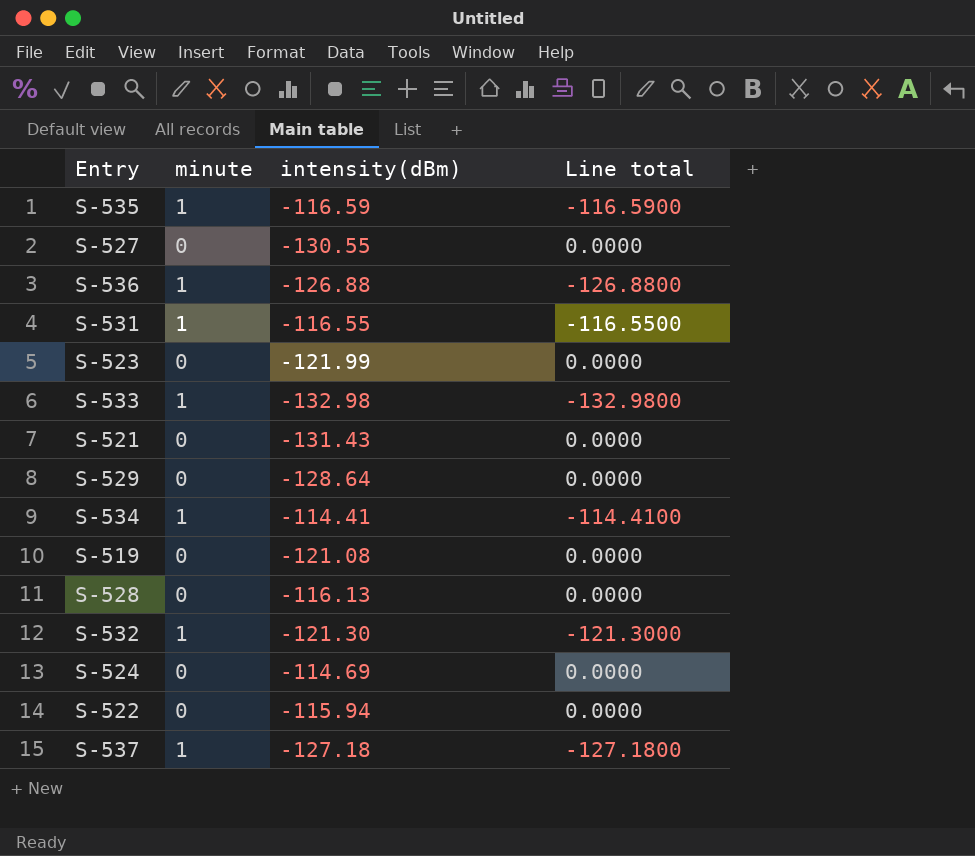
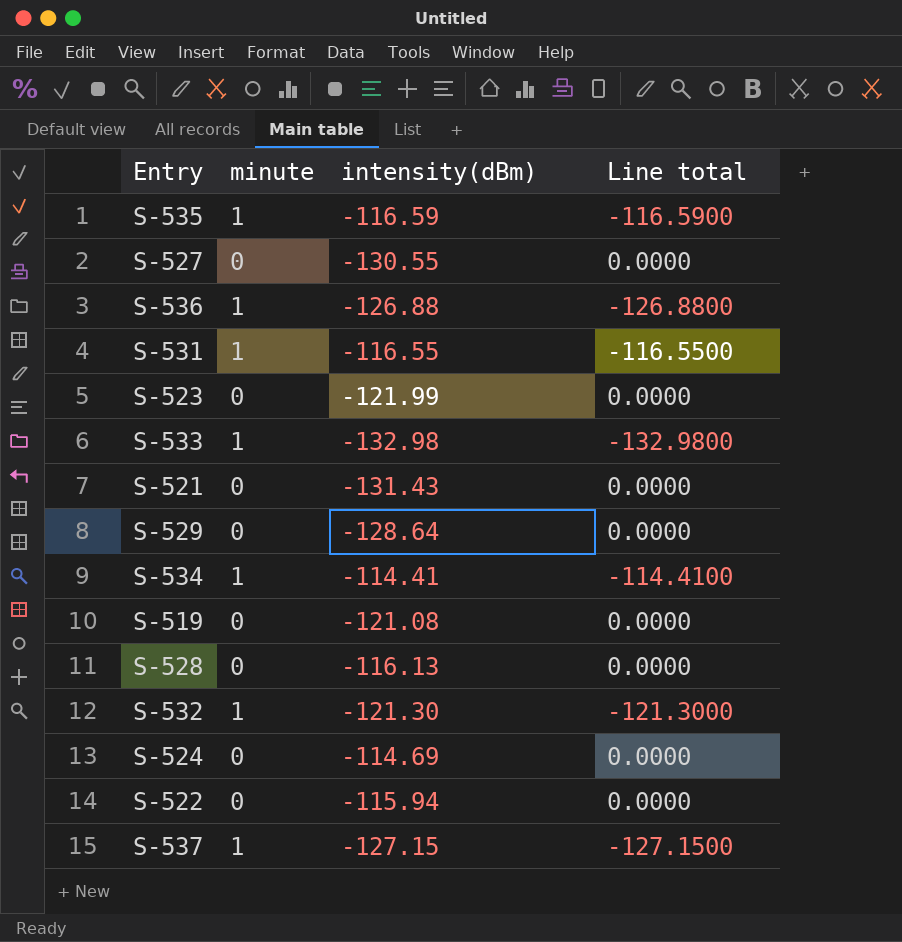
S-537 | intensity(dBm): -127.18 -> -127.15
S-537 | Line total: -127.1800 -> -127.1500

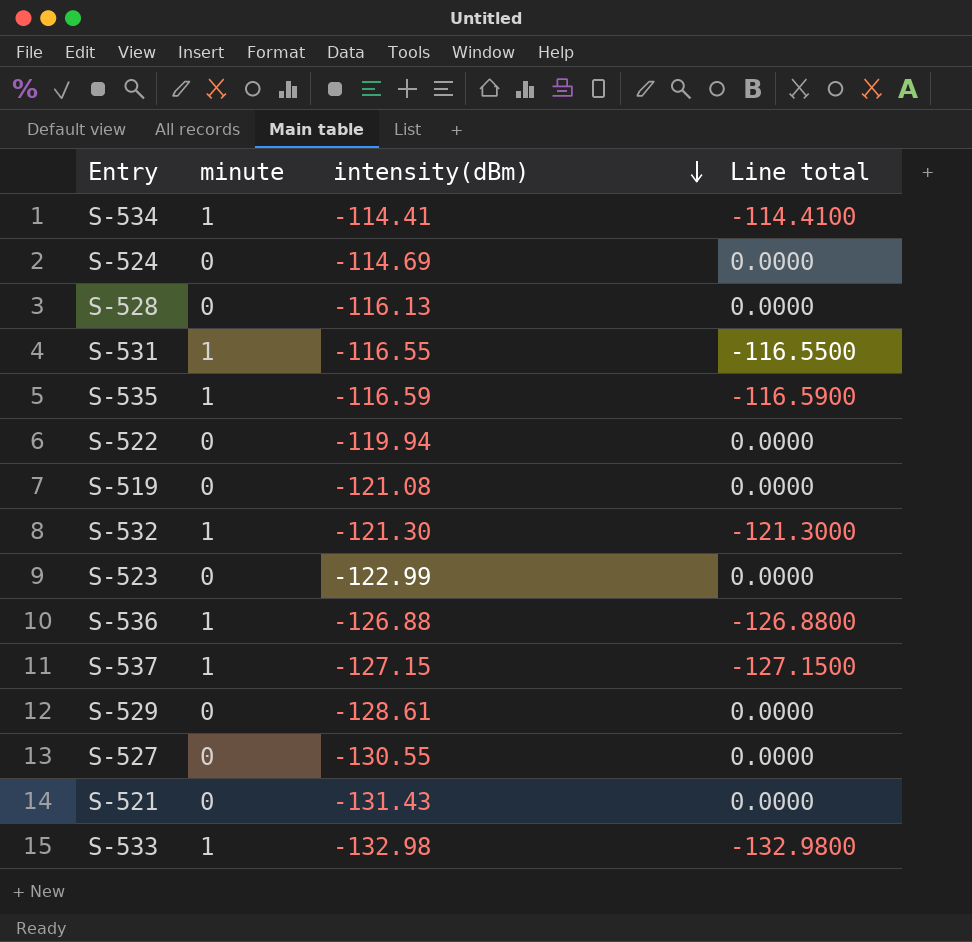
row order: none -> intensity(dBm) descending
S-522 | intensity(dBm): -115.94 -> -119.94
S-523 | intensity(dBm): -121.99 -> -122.99
S-529 | intensity(dBm): -128.64 -> -128.61

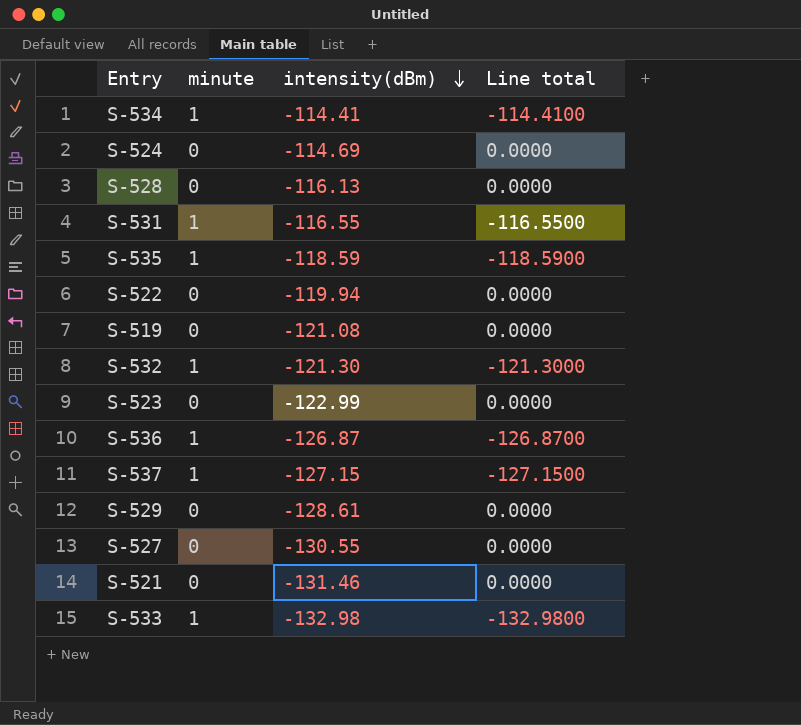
S-535 | intensity(dBm): -116.59 -> -118.59
S-535 | Line total: -116.5900 -> -118.5900
S-536 | intensity(dBm): -126.88 -> -126.87
S-536 | Line total: -126.8800 -> -126.8700
S-521 | intensity(dBm): -131.43 -> -131.46

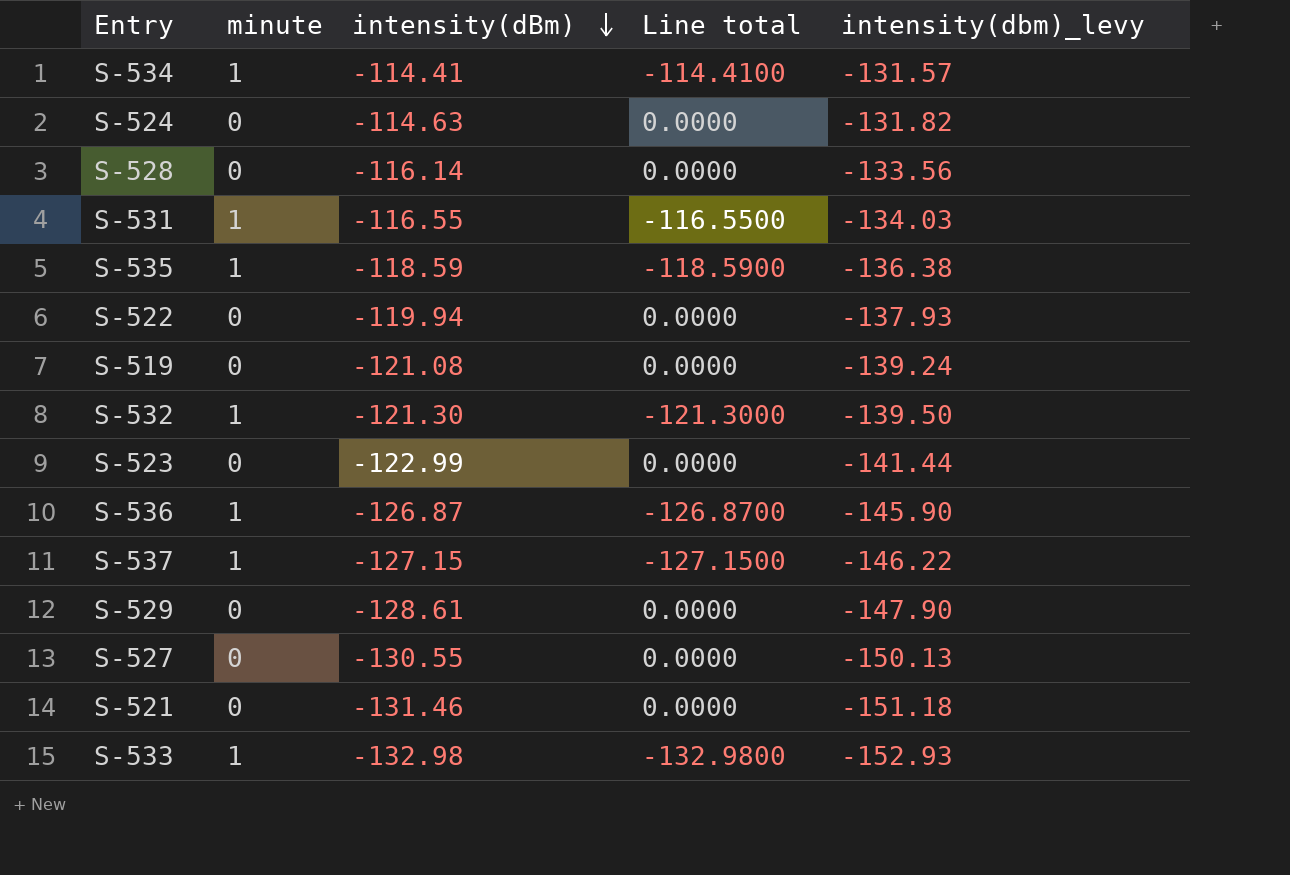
column intensity(dbm)_levy | formula: none -> [intensity(dBm)] * 1.15
S-524 | intensity(dBm): -114.69 -> -114.63
S-528 | intensity(dBm): -116.13 -> -116.14

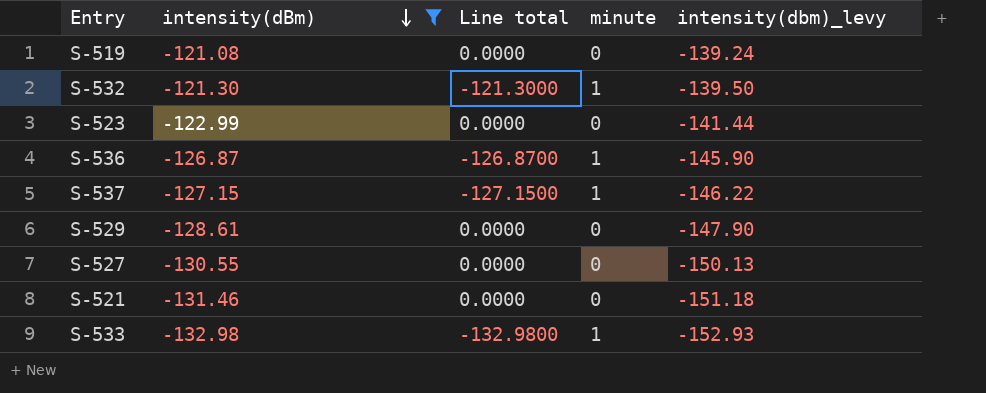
filter: none -> intensity(dBm) <= -121.08
column minute | position: 2 -> 4

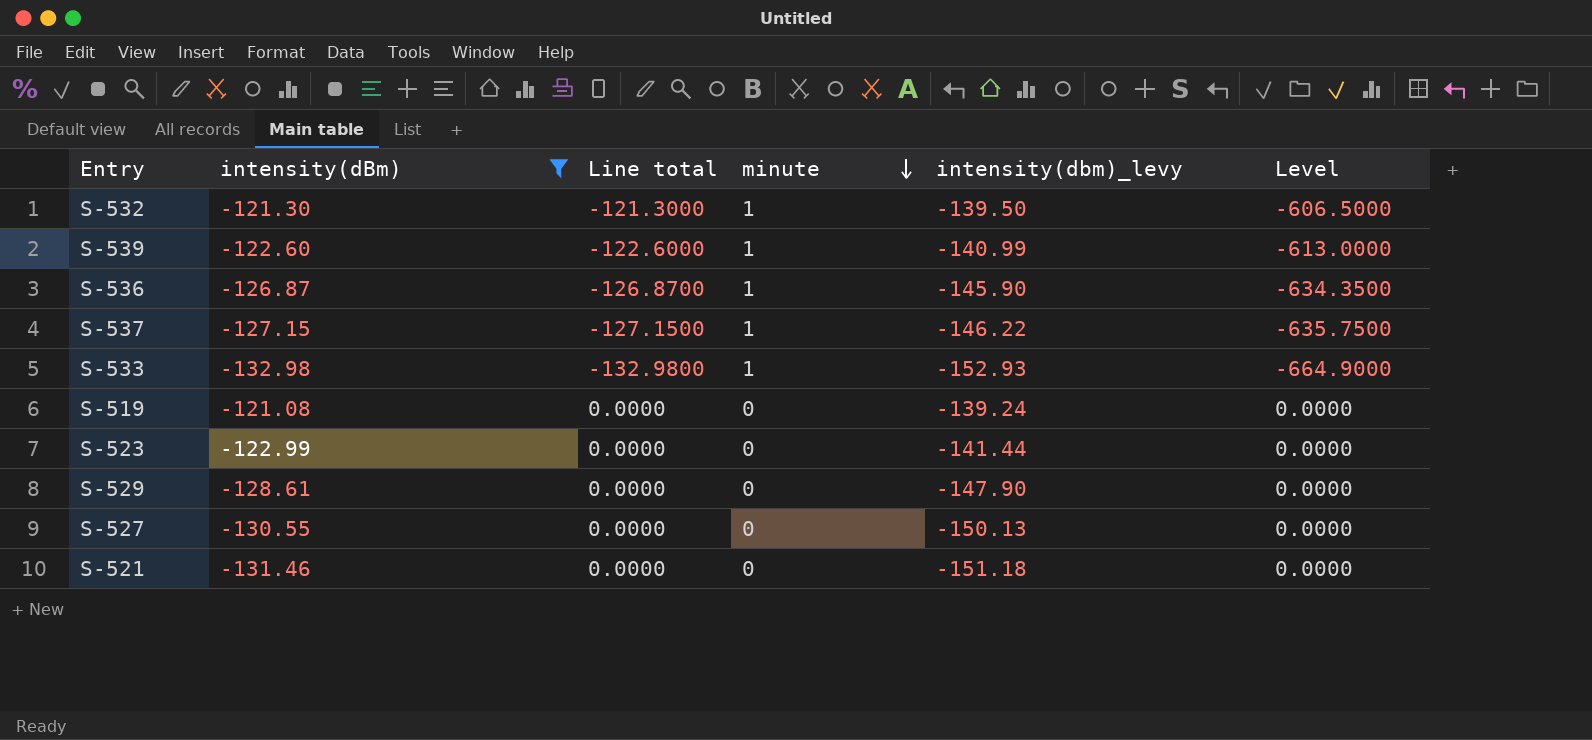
row order: intensity(dBm) descending -> minute descending
column Level | formula: none -> [Line total] * 5
row S-539: none -> -122.60 | -122.6000 | 1 | -140.99 | -613.0000

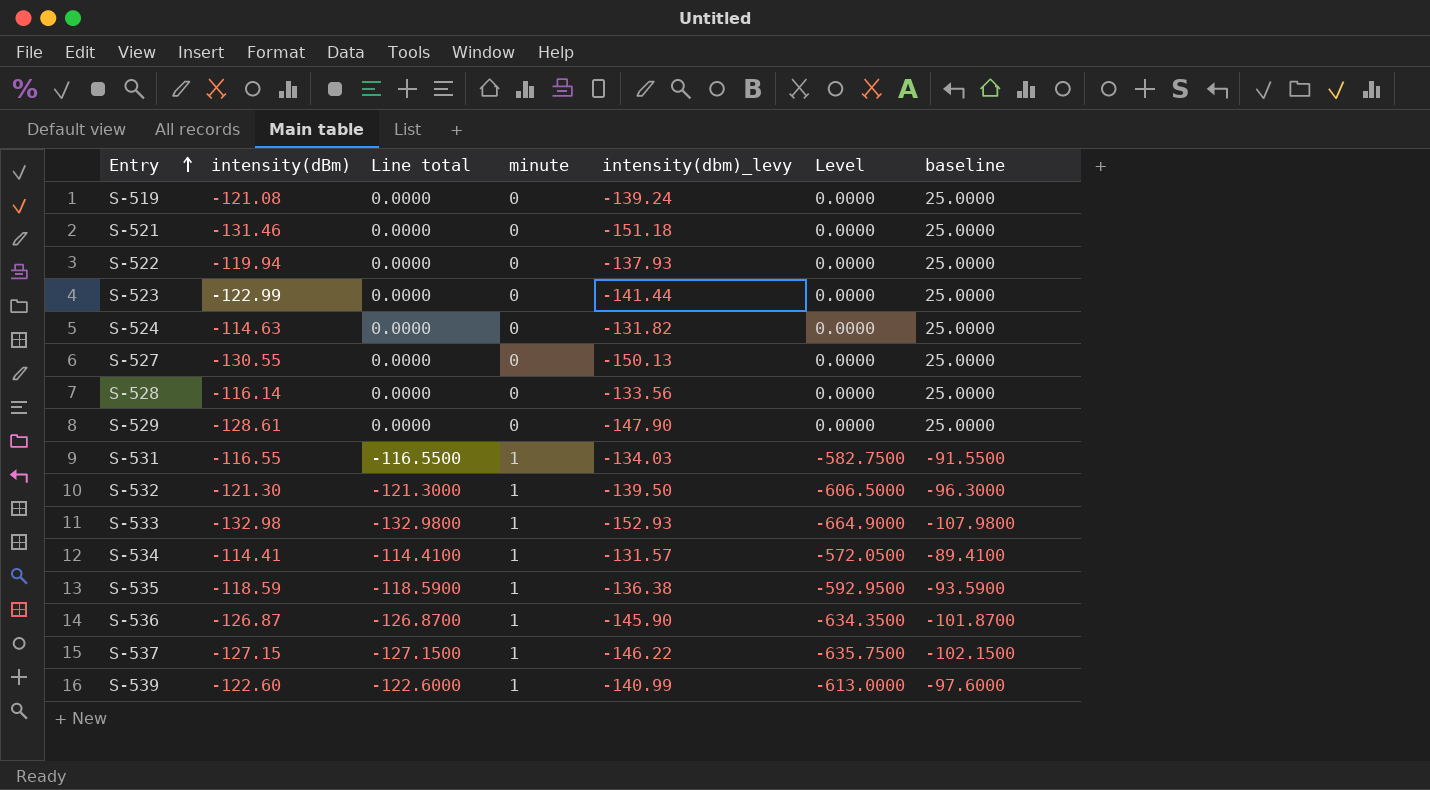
filter: intensity(dBm) <= -121.08 -> none
row order: minute descending -> Entry ascending
column baseline | formula: none -> [Line total] + 25

